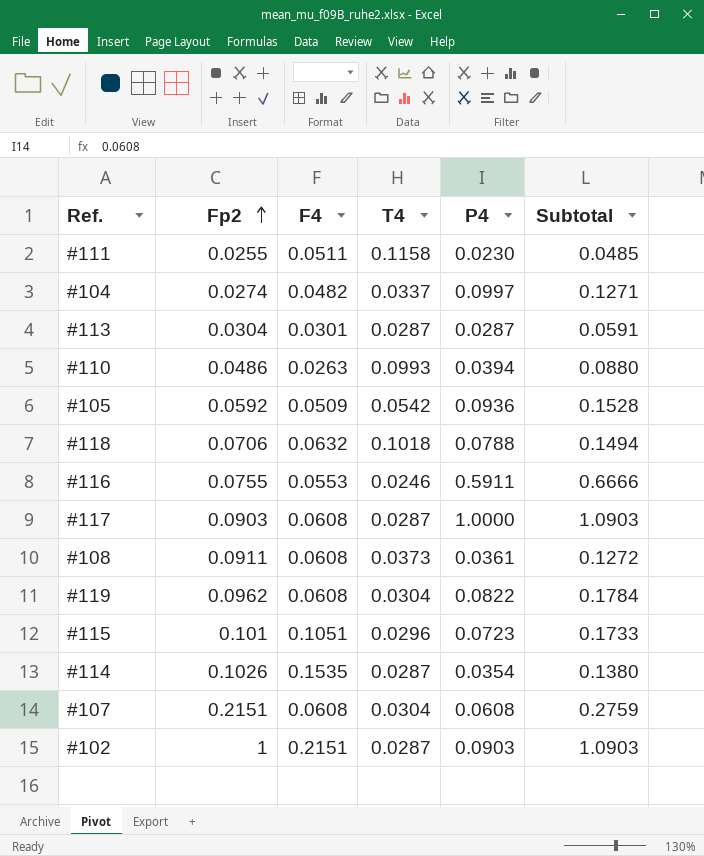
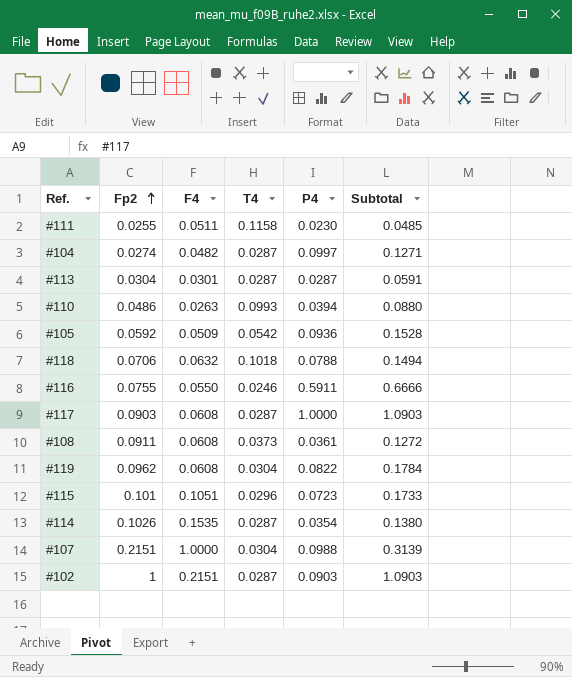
#104 | T4: 0.0337 -> 0.0287
#116 | F4: 0.0553 -> 0.0550
#107 | F4: 0.0608 -> 1.0000
#107 | P4: 0.0608 -> 0.0988
#107 | Subtotal: 0.2759 -> 0.3139

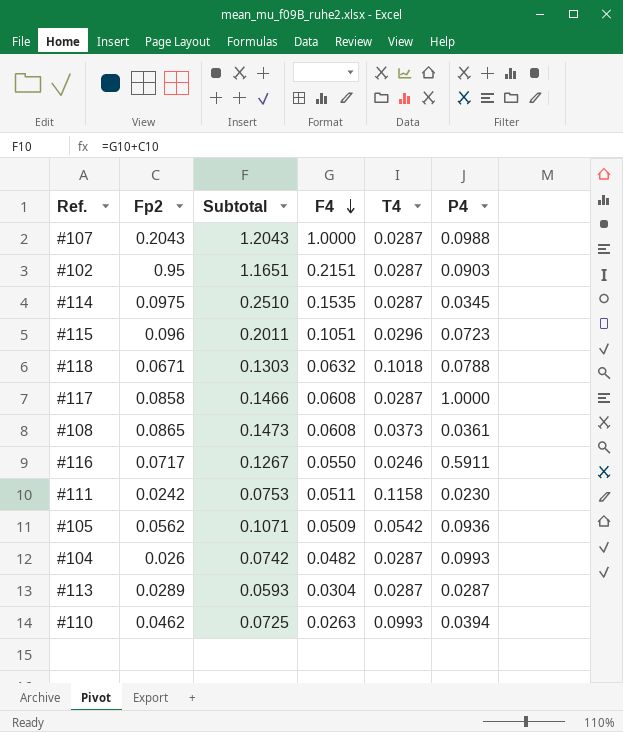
row order: Fp2 ascending -> F4 descending
column Subtotal | formula: [Fp2] + [P4] -> [Fp2] + [F4]
column Subtotal | position: 6 -> 3
row #119: 0.0962 | 0.0608 | 0.0304 | 0.0822 | 0.1784 -> none
#107 | Fp2: 0.2151 -> 0.2043
#107 | T4: 0.0304 -> 0.0287
#102 | Fp2: 1 -> 0.95
#114 | Fp2: 0.1026 -> 0.0975
#114 | P4: 0.0354 -> 0.0345
#115 | Fp2: 0.101 -> 0.096
#118 | Fp2: 0.0706 -> 0.0671
#117 | Fp2: 0.0903 -> 0.0858
#108 | Fp2: 0.0911 -> 0.0865
#116 | Fp2: 0.0755 -> 0.0717
#111 | Fp2: 0.0255 -> 0.0242
#105 | Fp2: 0.0592 -> 0.0562
#104 | Fp2: 0.0274 -> 0.026
#104 | P4: 0.0997 -> 0.0993
#113 | Fp2: 0.0304 -> 0.0289
#113 | F4: 0.0301 -> 0.0304
#110 | Fp2: 0.0486 -> 0.0462

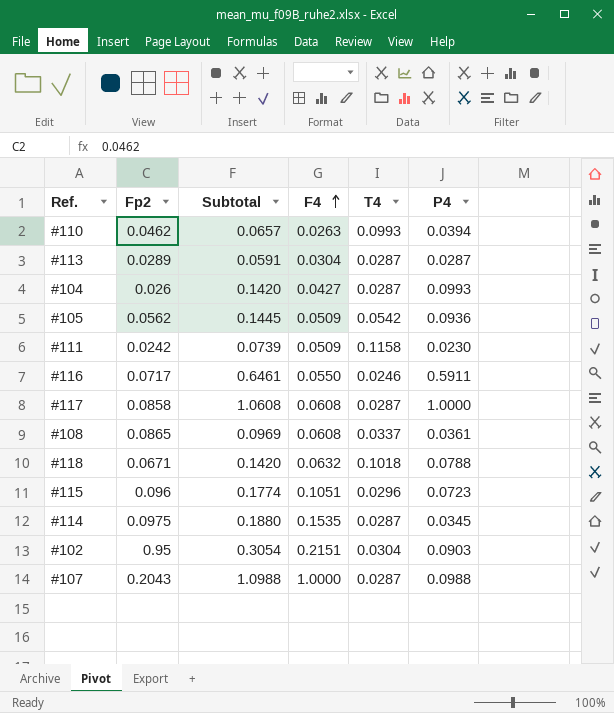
row order: F4 descending -> F4 ascending
column Subtotal | formula: [Fp2] + [F4] -> [F4] + [P4]
#104 | F4: 0.0482 -> 0.0427
#111 | F4: 0.0511 -> 0.0509
#108 | T4: 0.0373 -> 0.0337
#102 | T4: 0.0287 -> 0.0304

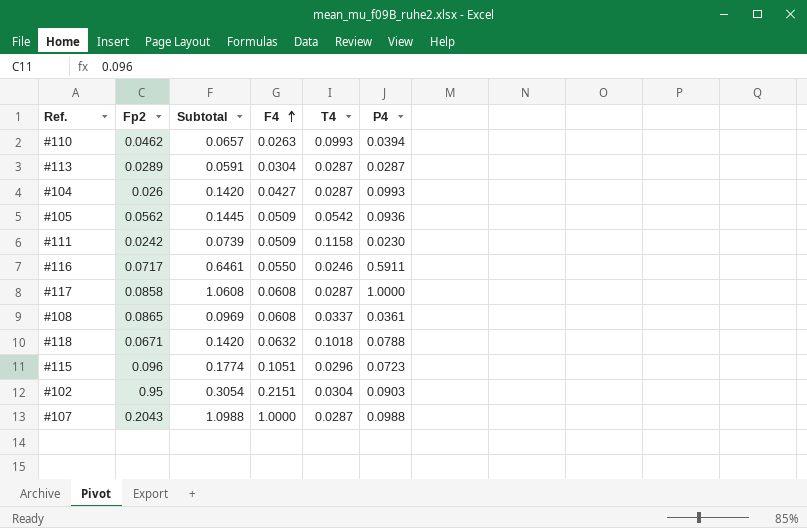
row #114: 0.0975 | 0.1880 | 0.1535 | 0.0287 | 0.0345 -> none

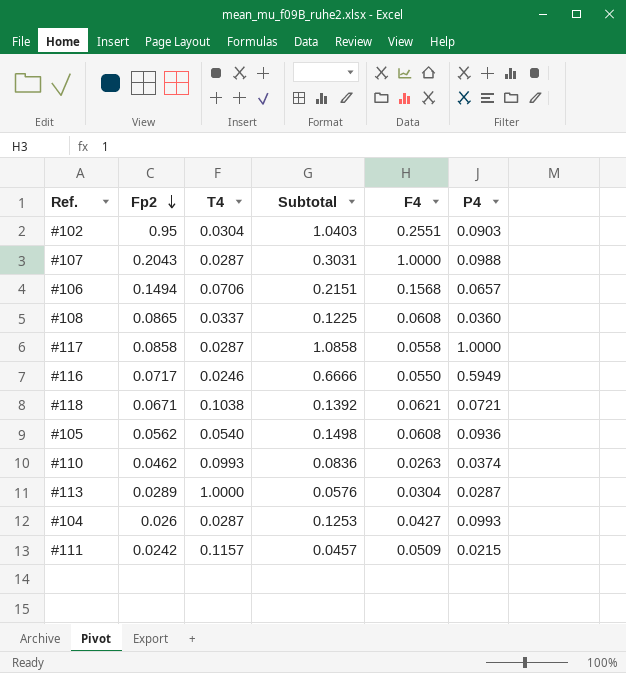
row order: F4 ascending -> Fp2 descending
column T4 | position: 5 -> 3
column Subtotal | formula: [F4] + [P4] -> [Fp2] + [P4]
row #115: 0.096 | 0.1774 | 0.1051 | 0.0296 | 0.0723 -> none
#102 | F4: 0.2151 -> 0.2551
row #106: none -> 0.1494 | 0.0706 | 0.2151 | 0.1568 | 0.0657
#108 | P4: 0.0361 -> 0.0360
#117 | F4: 0.0608 -> 0.0558
#116 | P4: 0.5911 -> 0.5949
#118 | T4: 0.1018 -> 0.1038
#118 | F4: 0.0632 -> 0.0621
#118 | P4: 0.0788 -> 0.0721
#105 | T4: 0.0542 -> 0.0540
#105 | F4: 0.0509 -> 0.0608
#110 | P4: 0.0394 -> 0.0374
#113 | T4: 0.0287 -> 1.0000
#111 | T4: 0.1158 -> 0.1157
#111 | P4: 0.0230 -> 0.0215

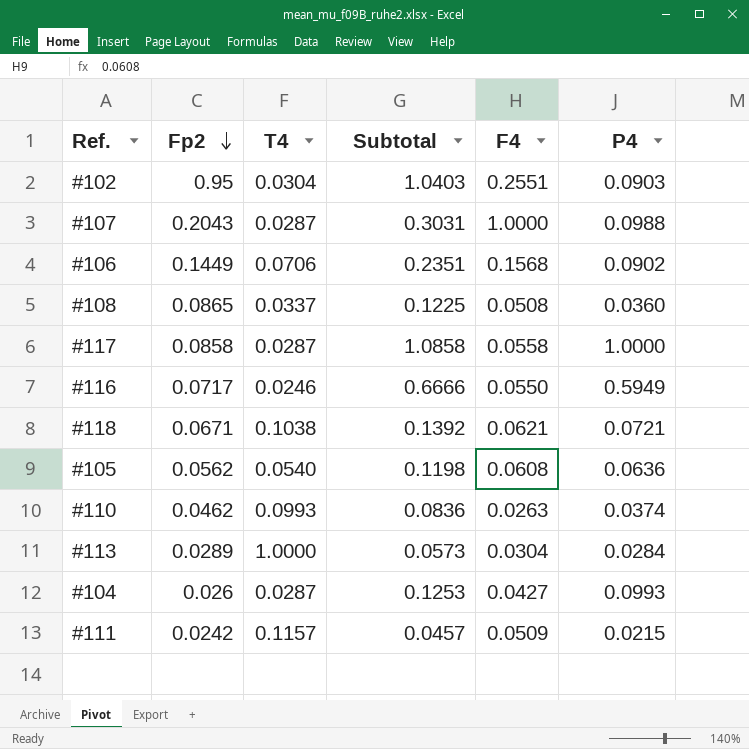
#106 | Fp2: 0.1494 -> 0.1449
#106 | Subtotal: 0.2151 -> 0.2351
#106 | P4: 0.0657 -> 0.0902
#108 | F4: 0.0608 -> 0.0508
#105 | Subtotal: 0.1498 -> 0.1198
#105 | P4: 0.0936 -> 0.0636
#113 | Subtotal: 0.0576 -> 0.0573
#113 | P4: 0.0287 -> 0.0284

